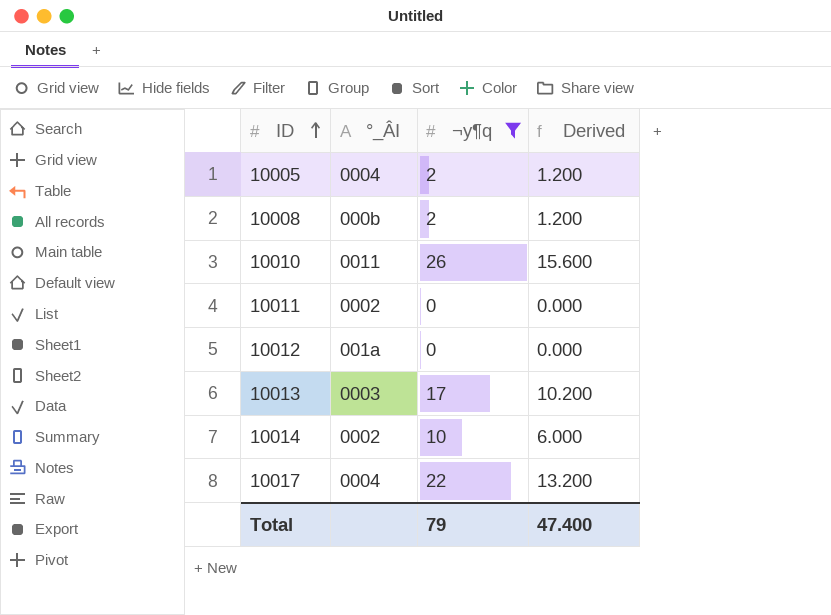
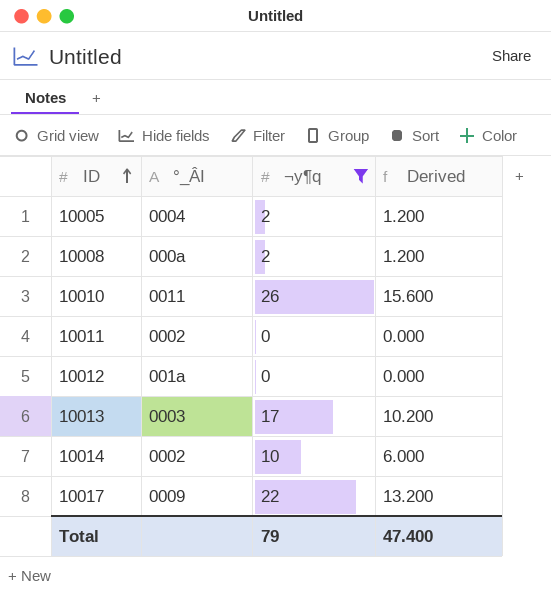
10008 | °_ÂI: 000b -> 000a
10017 | °_ÂI: 0004 -> 0009

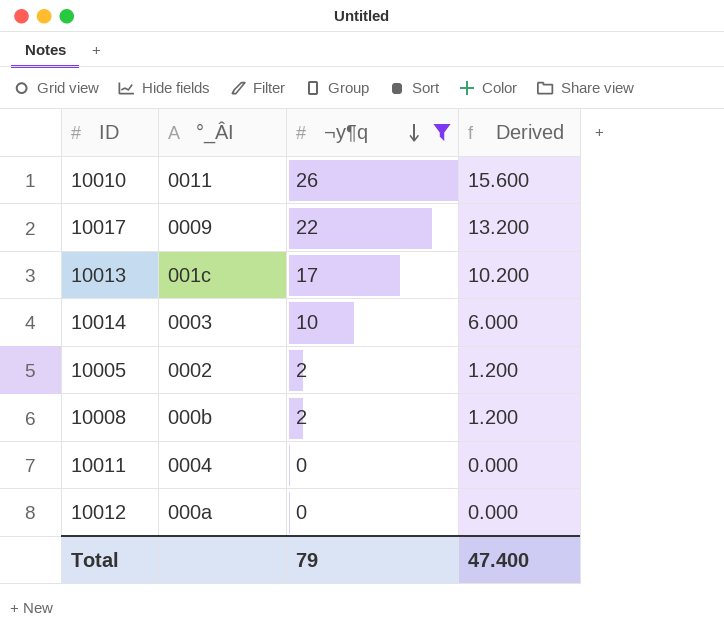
row order: ID ascending -> ¬y¶q descending
10013 | °_ÂI: 0003 -> 001c
10014 | °_ÂI: 0002 -> 0003
10005 | °_ÂI: 0004 -> 0002
10008 | °_ÂI: 000a -> 000b
10011 | °_ÂI: 0002 -> 0004
10012 | °_ÂI: 001a -> 000a

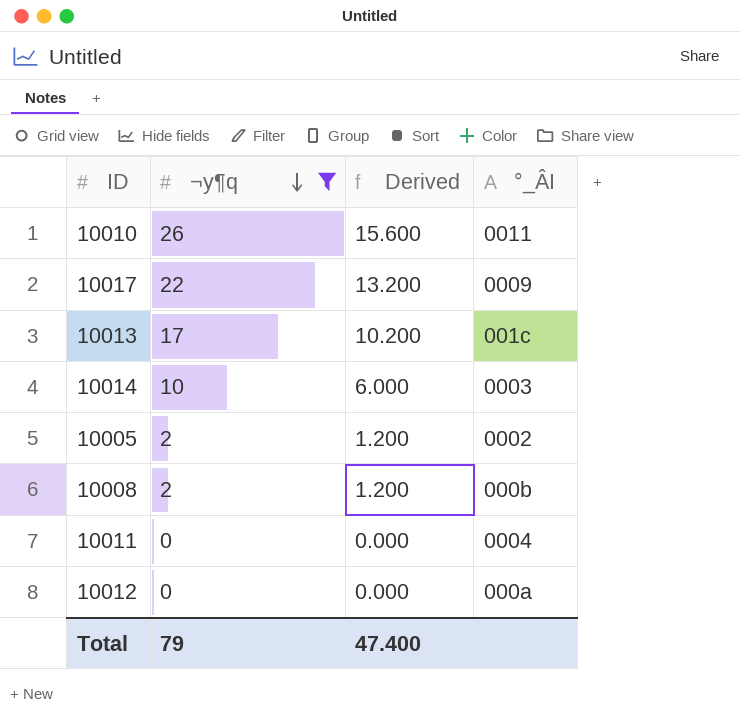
column °_ÂI | position: 2 -> 4

